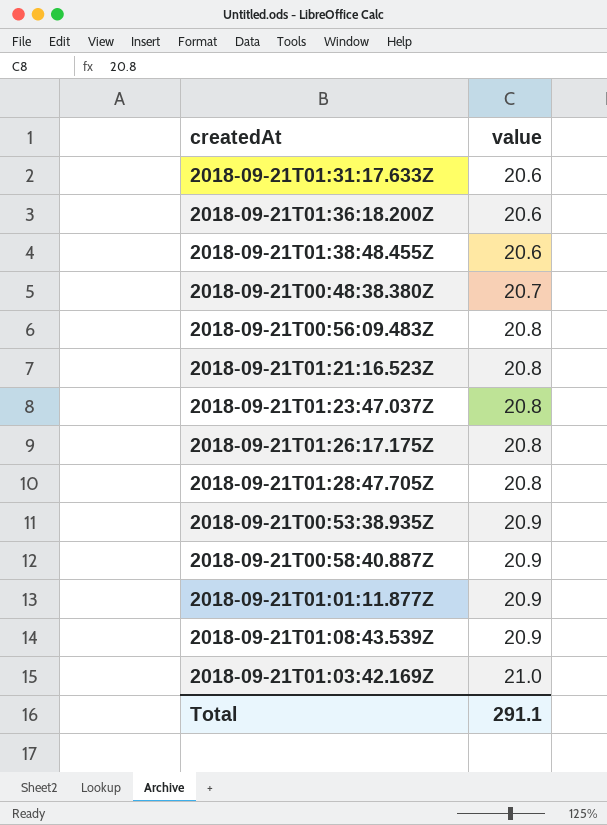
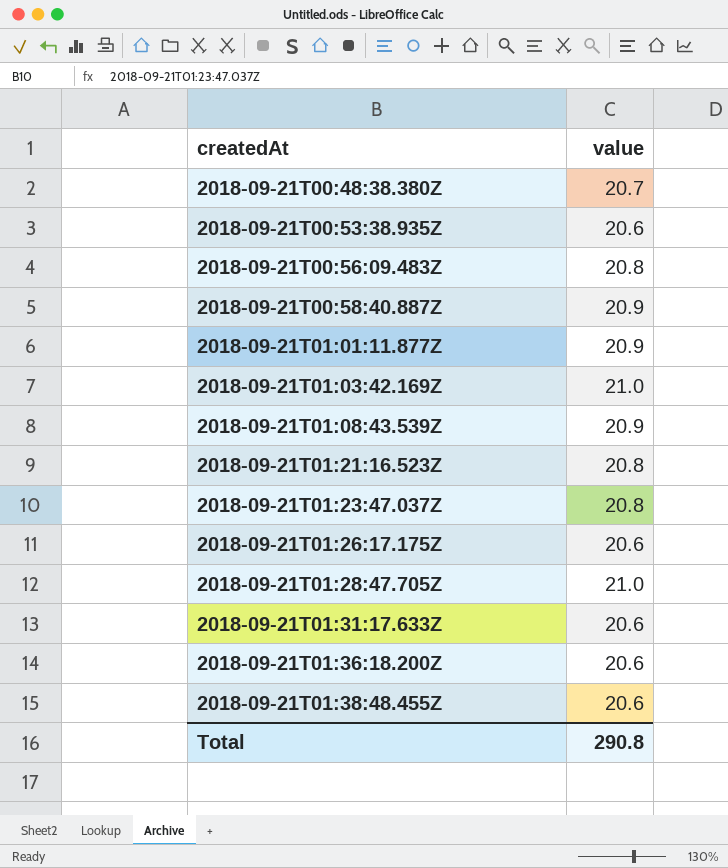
row order: value ascending -> createdAt ascending
2018-09-21T00:53:38.935Z | value: 20.9 -> 20.6
2018-09-21T01:26:17.175Z | value: 20.8 -> 20.6
2018-09-21T01:28:47.705Z | value: 20.8 -> 21.0
Total | value: 291.1 -> 290.8

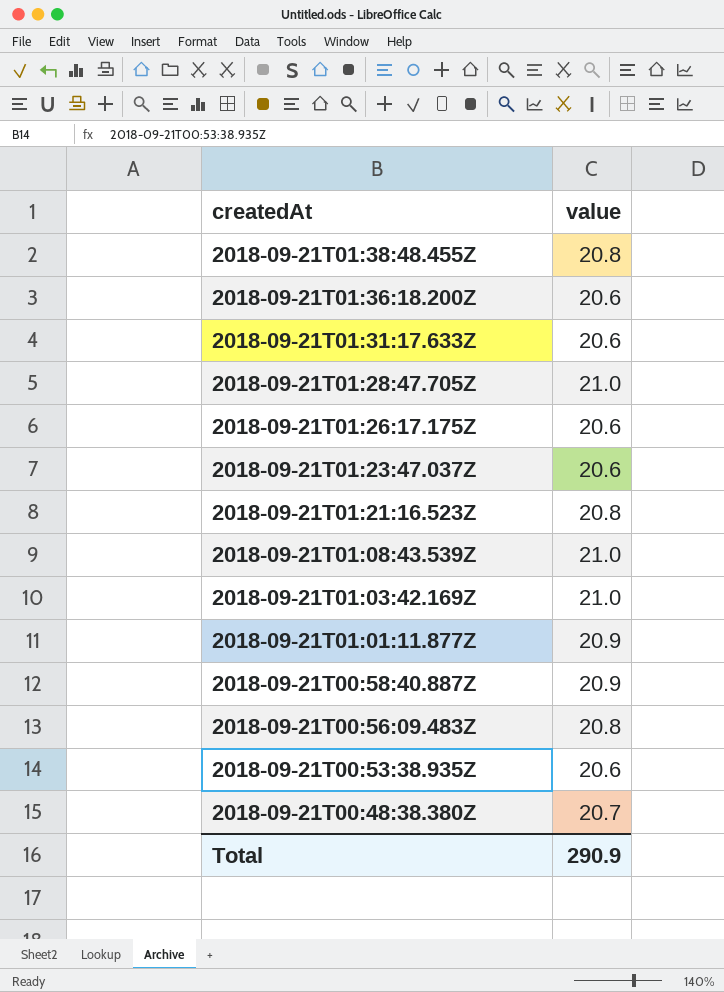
row order: createdAt ascending -> createdAt descending
2018-09-21T01:38:48.455Z | value: 20.6 -> 20.8
2018-09-21T01:23:47.037Z | value: 20.8 -> 20.6
2018-09-21T01:08:43.539Z | value: 20.9 -> 21.0
Total | value: 290.8 -> 290.9

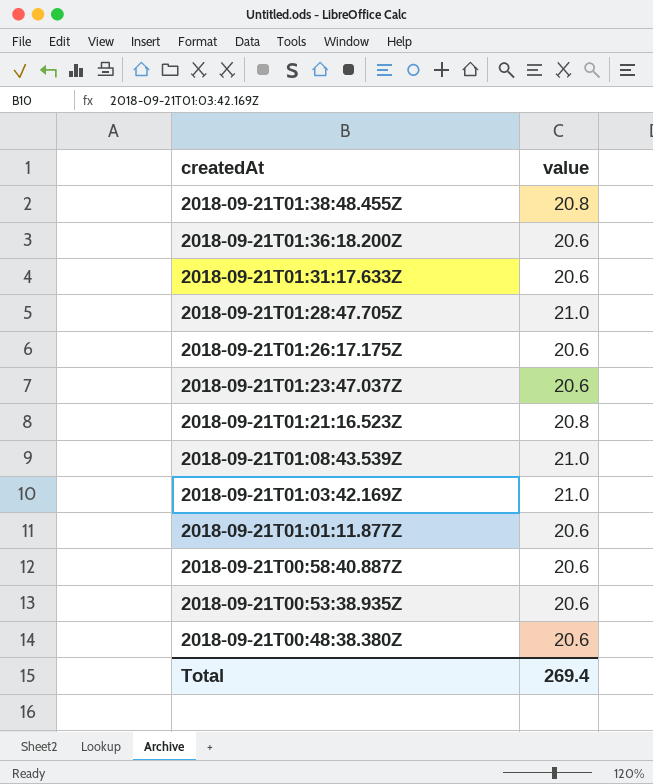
row 2018-09-21T00:56:09.483Z: 20.8 -> none
2018-09-21T01:01:11.877Z | value: 20.9 -> 20.6
2018-09-21T00:58:40.887Z | value: 20.9 -> 20.6
2018-09-21T00:48:38.380Z | value: 20.7 -> 20.6
Total | value: 290.9 -> 269.4

